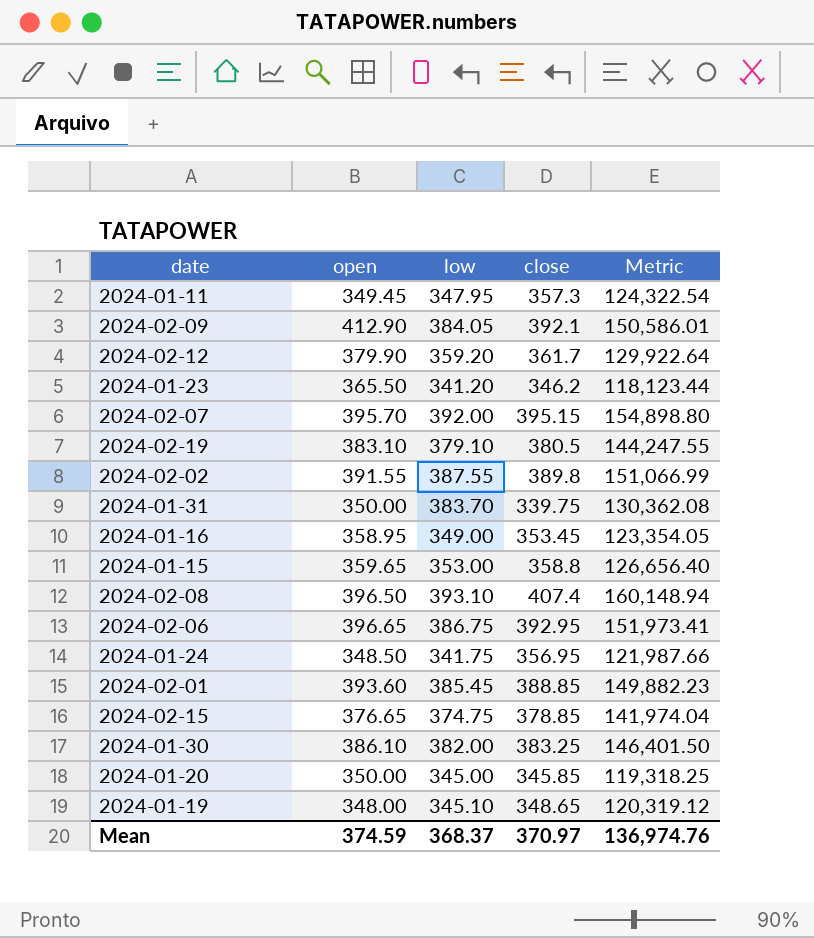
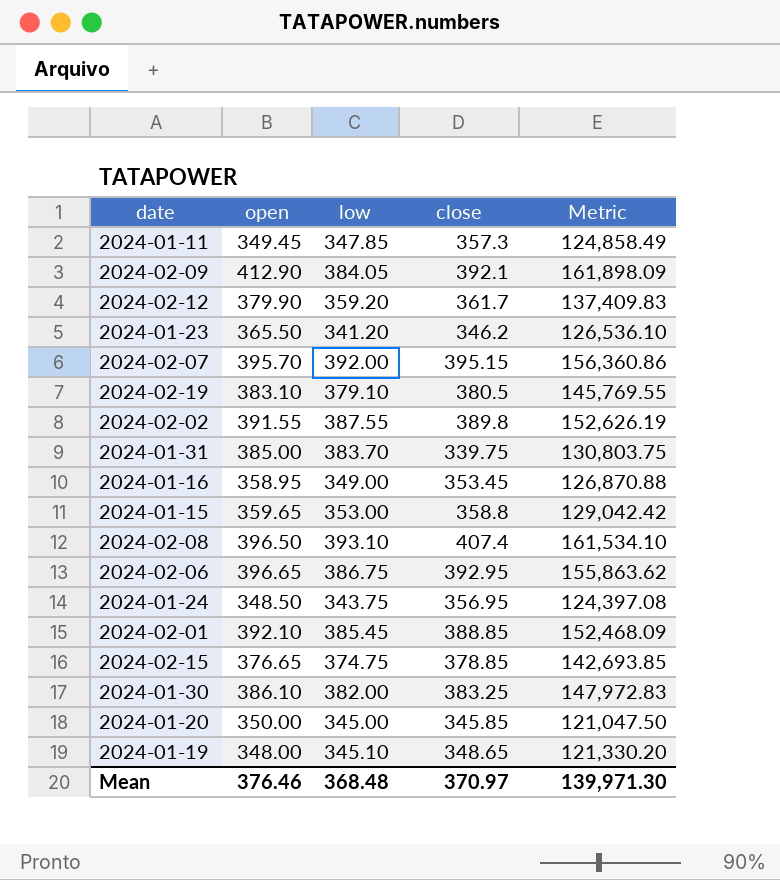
column Metric | formula: [low] * [close] -> [open] * [close]
2024-01-11 | low: 347.95 -> 347.85
2024-01-31 | open: 350.00 -> 385.00
2024-01-24 | low: 341.75 -> 343.75
2024-02-01 | open: 393.60 -> 392.10
Mean | open: 374.59 -> 376.46
Mean | low: 368.37 -> 368.48
Mean | Metric: 136,974.76 -> 139,971.30

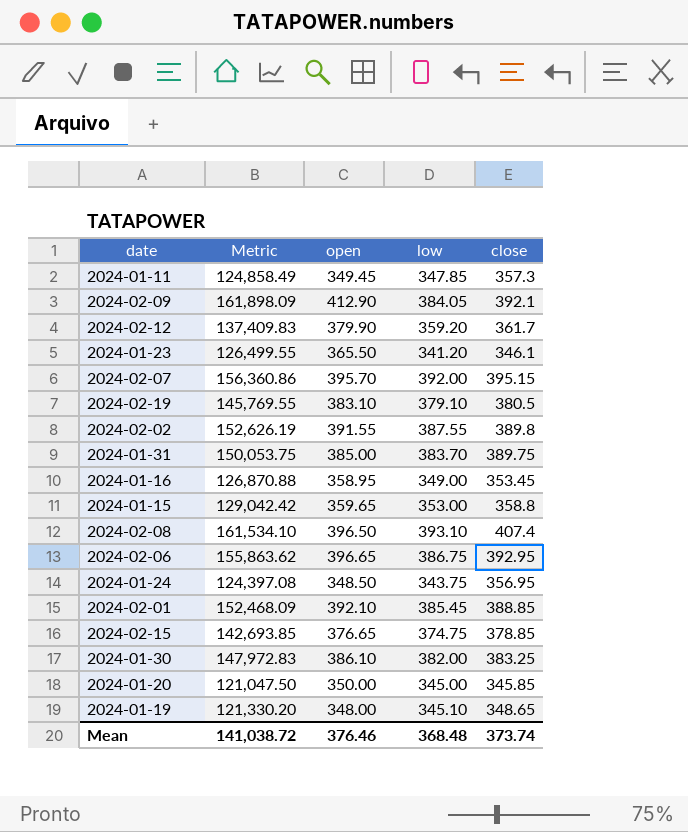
column Metric | position: 5 -> 2
2024-01-23 | Metric: 126,536.10 -> 126,499.55
2024-01-23 | close: 346.2 -> 346.1
2024-01-31 | Metric: 130,803.75 -> 150,053.75
2024-01-31 | close: 339.75 -> 389.75
Mean | Metric: 139,971.30 -> 141,038.72
Mean | close: 370.97 -> 373.74

